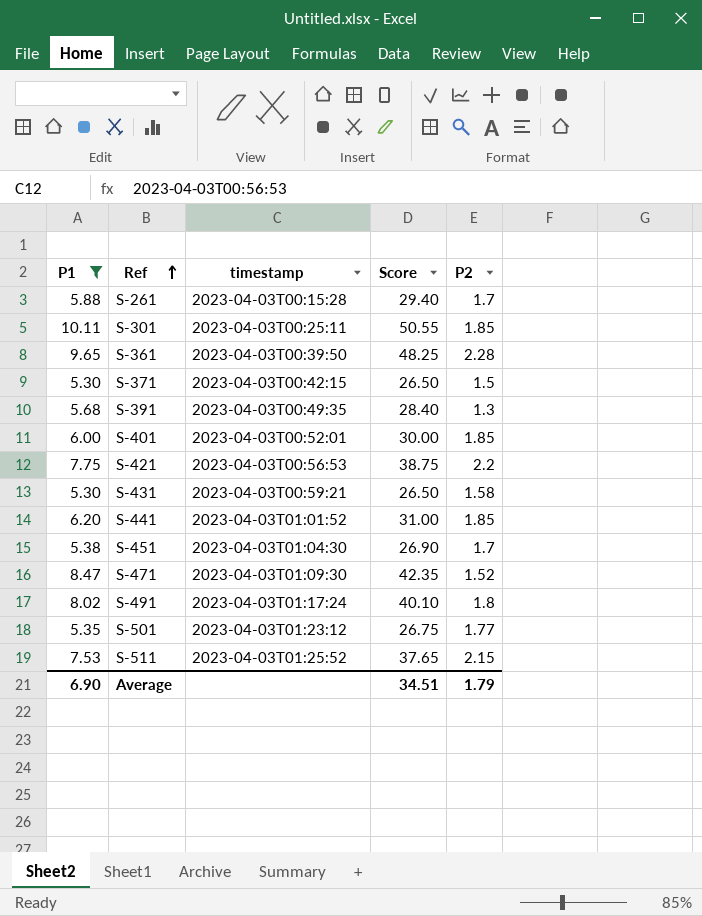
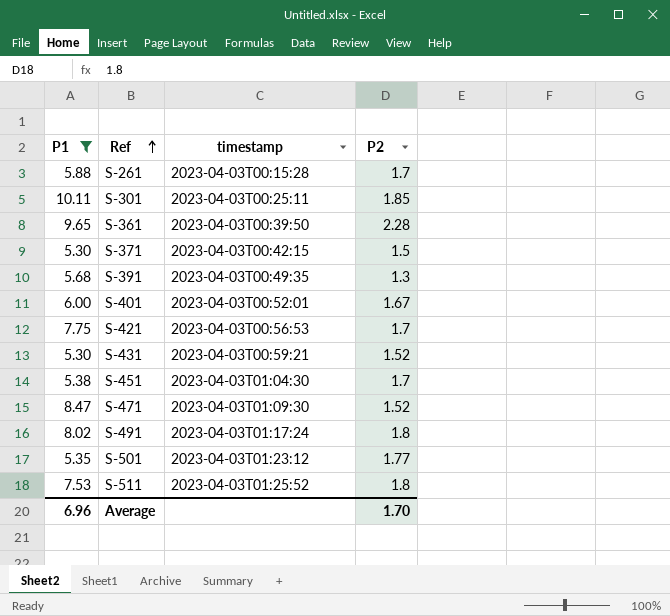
column Score | formula: [P1] * 5 -> none
row S-441: 6.20 | 2023-04-03T01:01:52 | 31.00 | 1.85 -> none
S-401 | P2: 1.85 -> 1.67
S-421 | P2: 2.2 -> 1.7
S-431 | P2: 1.58 -> 1.52
S-511 | P2: 2.15 -> 1.8
Average | P1: 6.90 -> 6.96
Average | P2: 1.79 -> 1.70

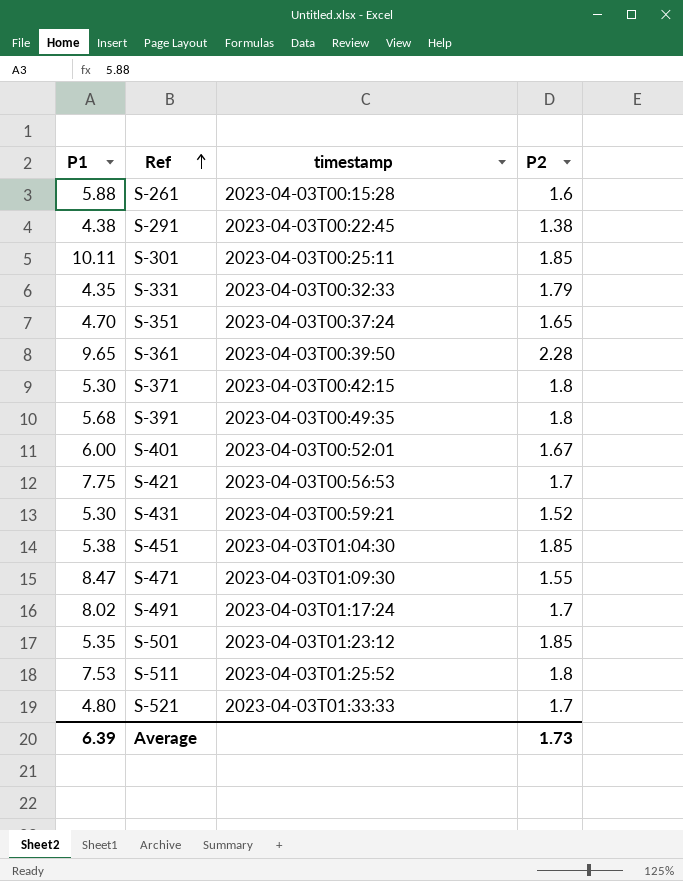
filter: P1 >= 5.30 -> none
S-261 | P2: 1.7 -> 1.6
S-371 | P2: 1.5 -> 1.8
S-391 | P2: 1.3 -> 1.8
S-451 | P2: 1.7 -> 1.85
S-471 | P2: 1.52 -> 1.55
S-491 | P2: 1.8 -> 1.7
S-501 | P2: 1.77 -> 1.85
Average | P1: 6.96 -> 6.39
Average | P2: 1.70 -> 1.73

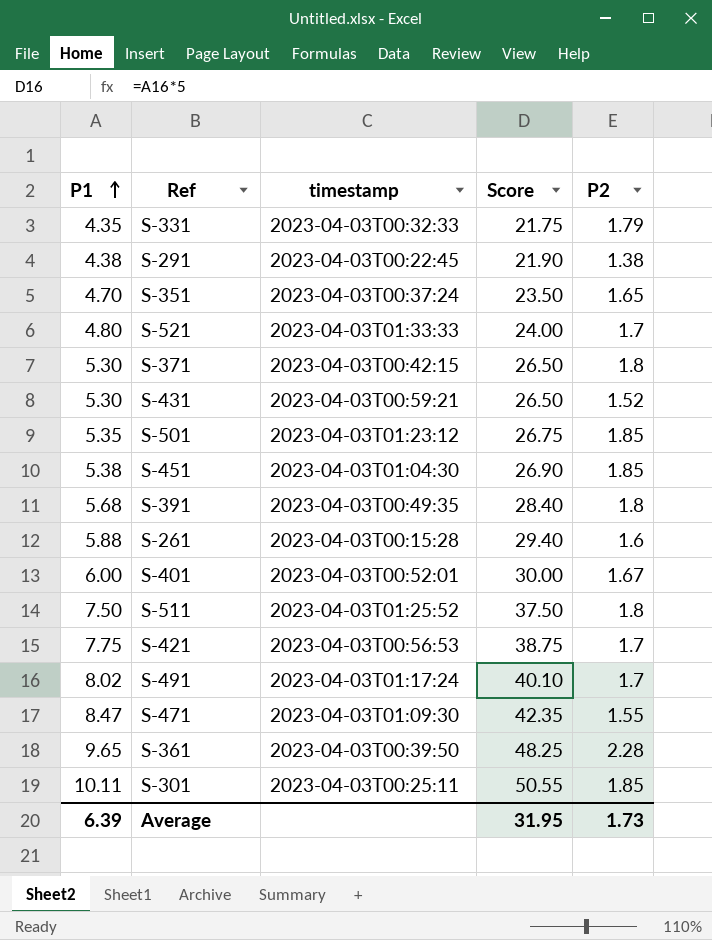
row order: Ref ascending -> P1 ascending
column Score | formula: none -> [P1] * 5
S-511 | P1: 7.53 -> 7.50

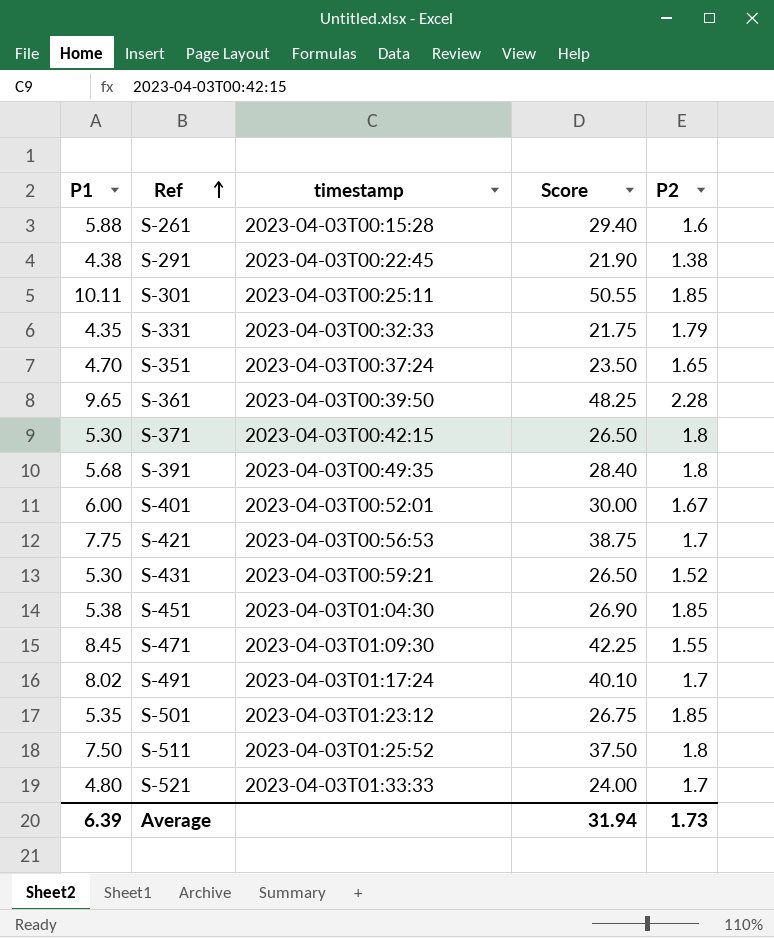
row order: P1 ascending -> Ref ascending
S-471 | P1: 8.47 -> 8.45
S-471 | Score: 42.35 -> 42.25
Average | Score: 31.95 -> 31.94

